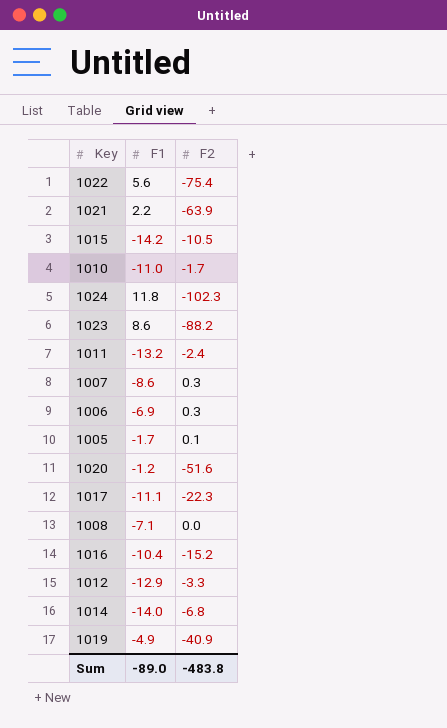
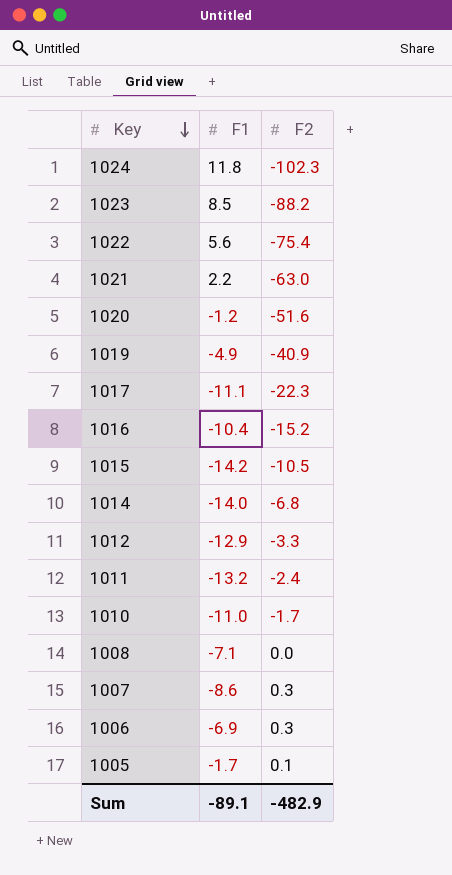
row order: none -> Key descending
1023 | F1: 8.6 -> 8.5
1021 | F2: -63.9 -> -63.0
Sum | F1: -89.0 -> -89.1
Sum | F2: -483.8 -> -482.9

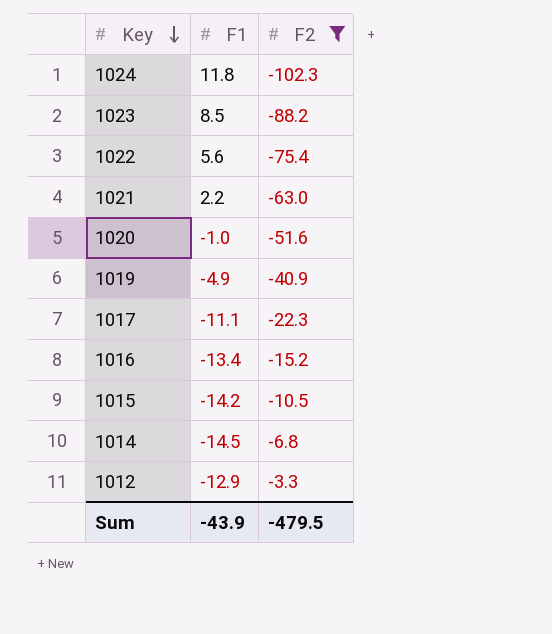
filter: none -> F2 <= -3.3
1020 | F1: -1.2 -> -1.0
1016 | F1: -10.4 -> -13.4
1014 | F1: -14.0 -> -14.5
Sum | F1: -89.1 -> -43.9
Sum | F2: -482.9 -> -479.5

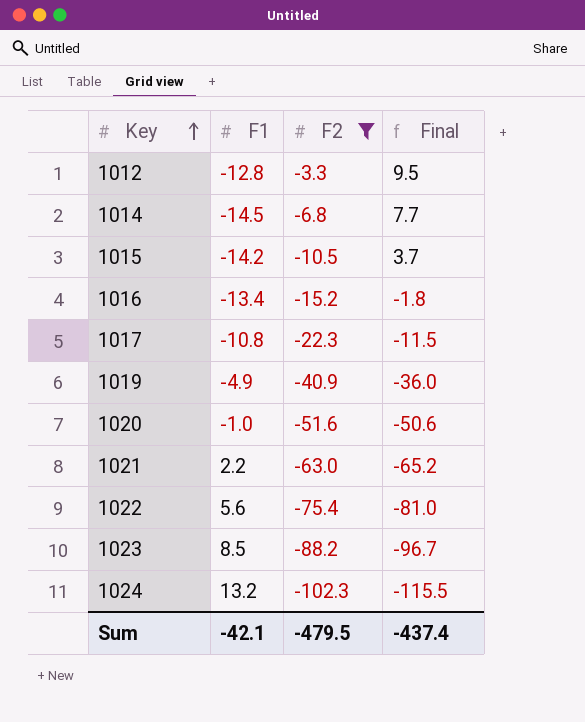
row order: Key descending -> Key ascending
column Final | formula: none -> [F2] - [F1]
1012 | F1: -12.9 -> -12.8
1017 | F1: -11.1 -> -10.8
1024 | F1: 11.8 -> 13.2
Sum | F1: -43.9 -> -42.1

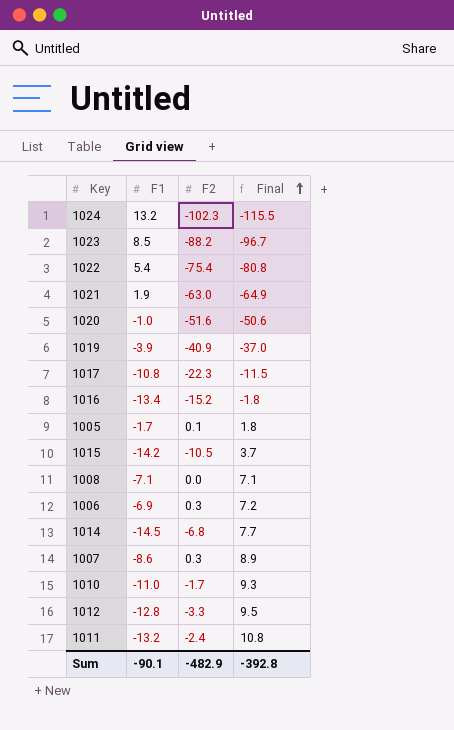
filter: F2 <= -3.3 -> none
row order: Key ascending -> Final ascending
1022 | F1: 5.6 -> 5.4
1022 | Final: -81.0 -> -80.8
1021 | F1: 2.2 -> 1.9
1021 | Final: -65.2 -> -64.9
1019 | F1: -4.9 -> -3.9
1019 | Final: -36.0 -> -37.0
Sum | F1: -42.1 -> -90.1
Sum | F2: -479.5 -> -482.9
Sum | Final: -437.4 -> -392.8

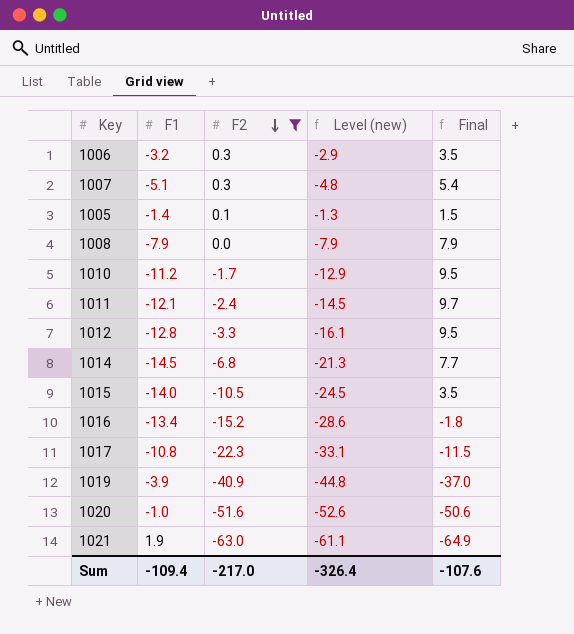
filter: none -> F2 >= -63.0
row order: Final ascending -> F2 descending
column Level (new) | formula: none -> [F1] + [F2]
1006 | F1: -6.9 -> -3.2
1006 | Final: 7.2 -> 3.5
1007 | F1: -8.6 -> -5.1
1007 | Final: 8.9 -> 5.4
1005 | F1: -1.7 -> -1.4
1005 | Final: 1.8 -> 1.5
1008 | F1: -7.1 -> -7.9
1008 | Final: 7.1 -> 7.9
1010 | F1: -11.0 -> -11.2
1010 | Final: 9.3 -> 9.5
1011 | F1: -13.2 -> -12.1
1011 | Final: 10.8 -> 9.7
1015 | F1: -14.2 -> -14.0
1015 | Final: 3.7 -> 3.5
Sum | F1: -90.1 -> -109.4
Sum | F2: -482.9 -> -217.0
Sum | Final: -392.8 -> -107.6

